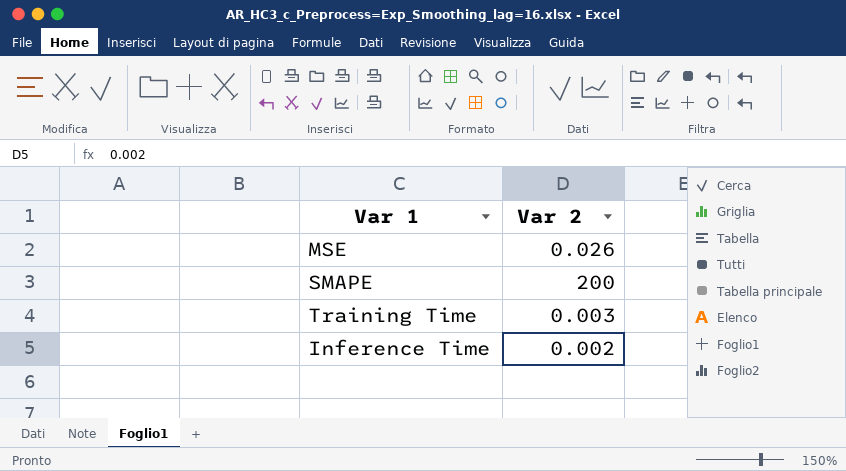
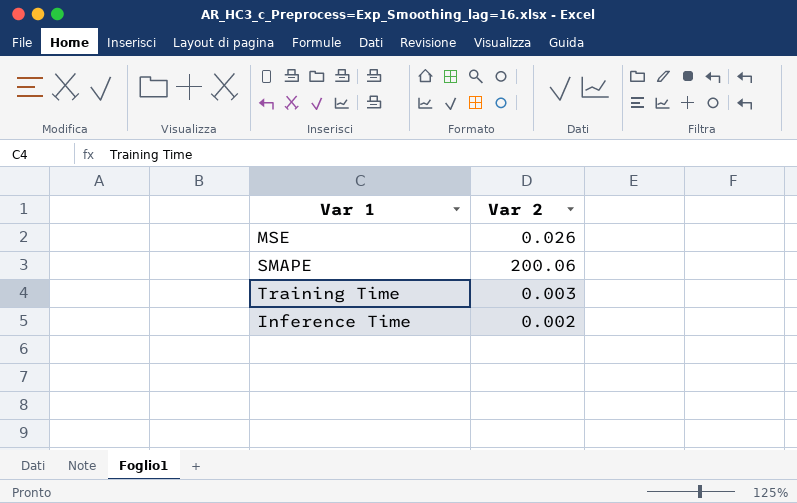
SMAPE | Var 2: 200 -> 200.06

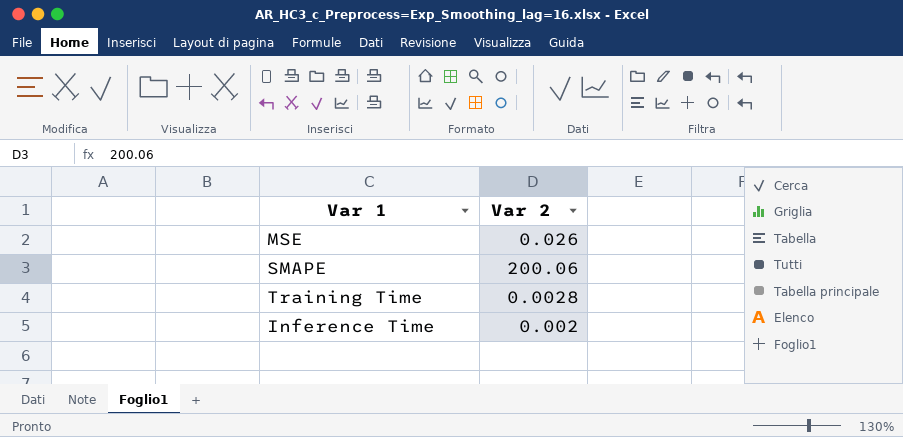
Training Time | Var 2: 0.003 -> 0.0028

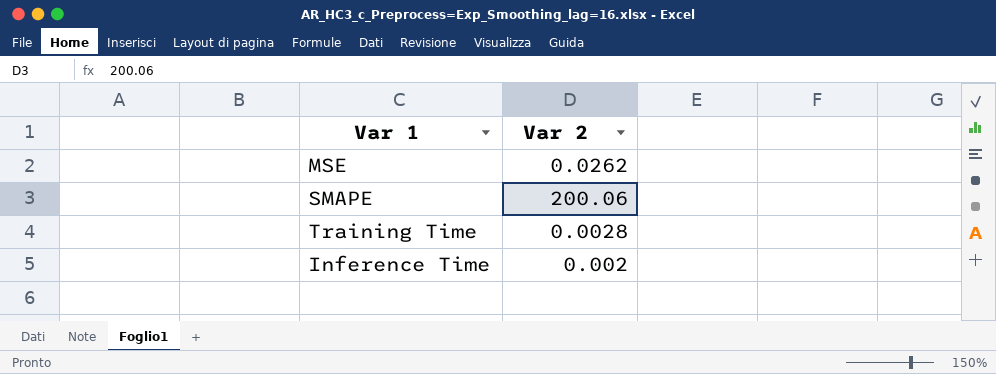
MSE | Var 2: 0.026 -> 0.0262

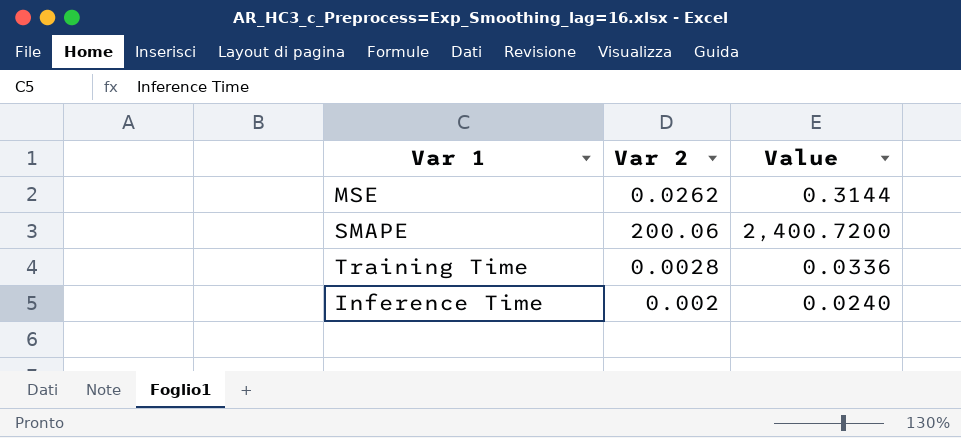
column Value | formula: none -> [Var 2] * 12

